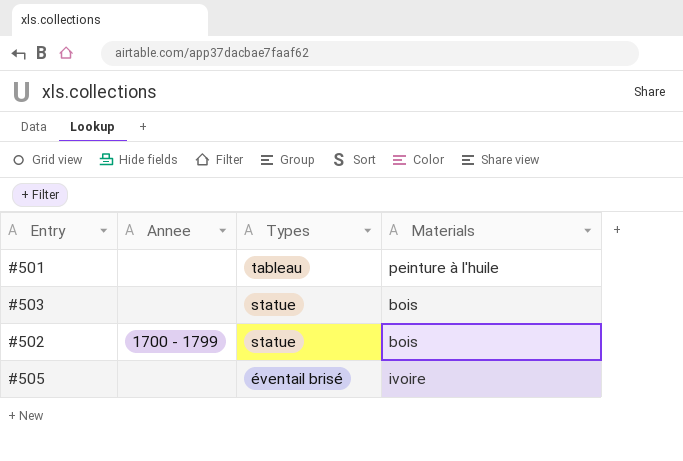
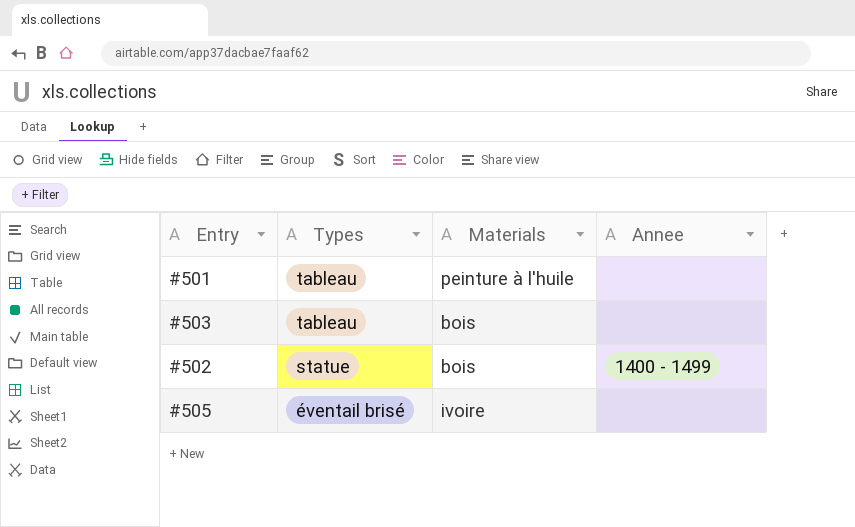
column Annee | position: 2 -> 4
#503 | Types: statue -> tableau
#502 | Annee: 1700 - 1799 -> 1400 - 1499

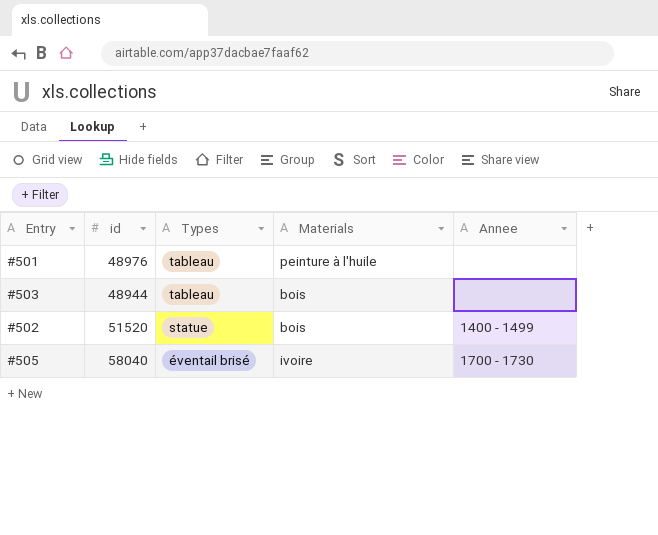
column id | position: none -> 2
#505 | Annee: none -> 1700 - 1730

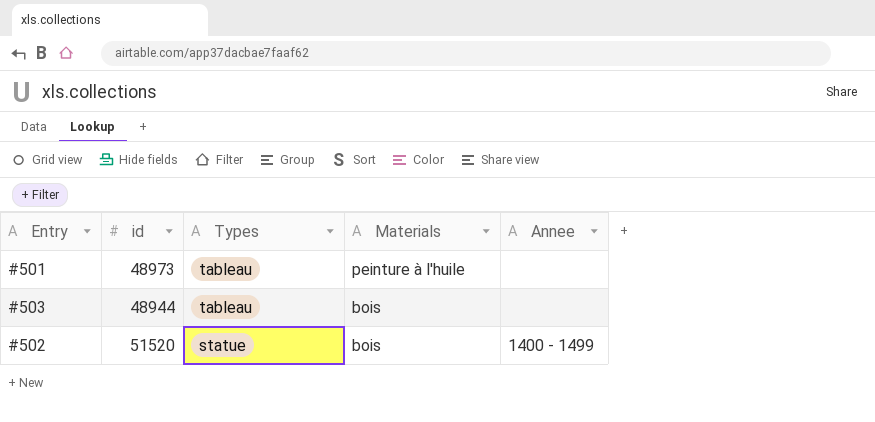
row #505: 58040 | éventail brisé | ivoire | 1700 - 1730 -> none
#501 | id: 48976 -> 48973

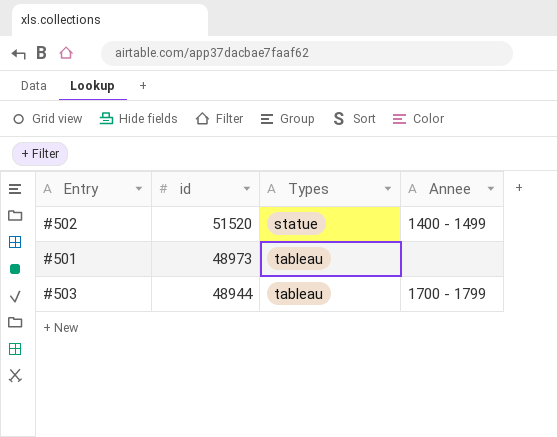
row order: Types descending -> id descending
column Materials | position: 4 -> none
#503 | Annee: none -> 1700 - 1799

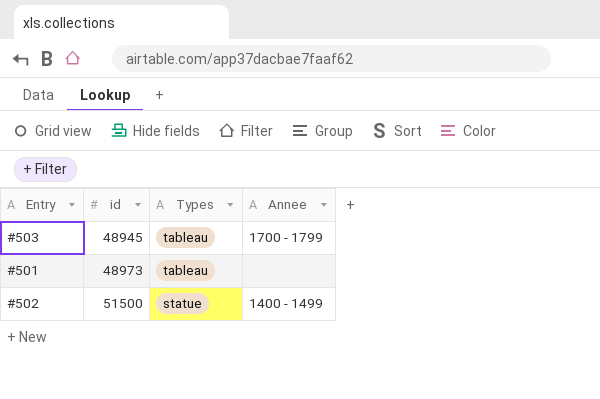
row order: id descending -> id ascending
#503 | id: 48944 -> 48945
#502 | id: 51520 -> 51500

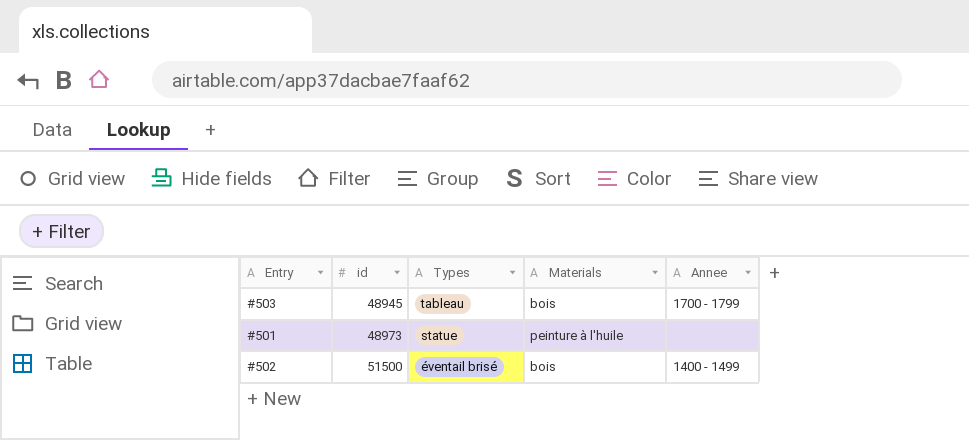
column Materials | position: none -> 4
#501 | Types: tableau -> statue
#502 | Types: statue -> éventail brisé

